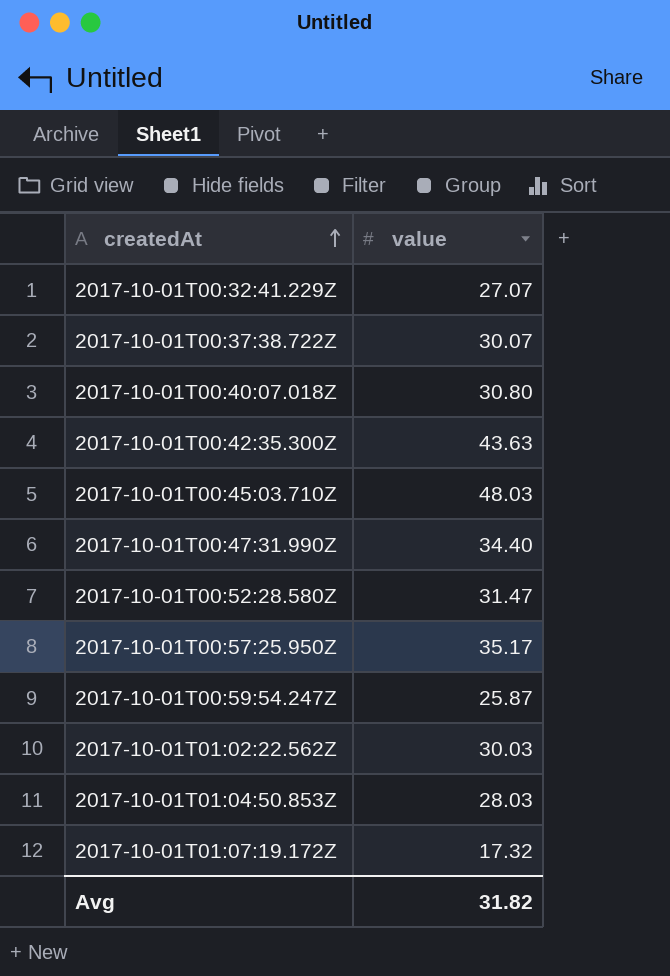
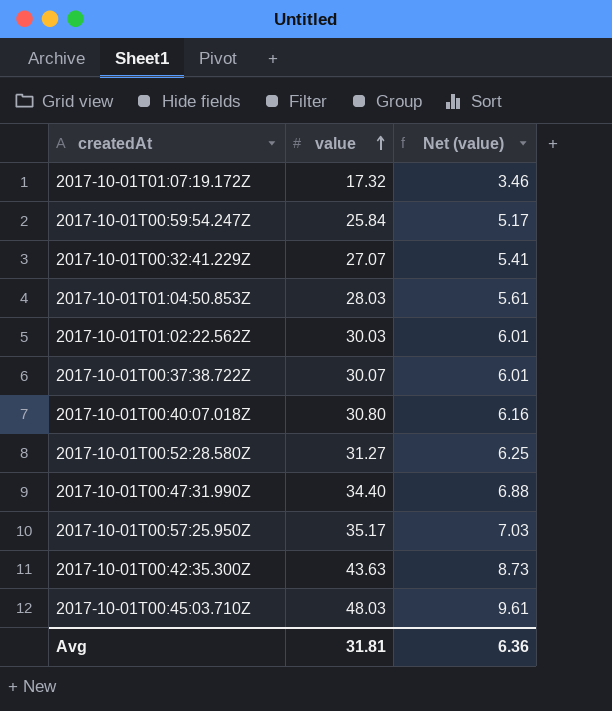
row order: createdAt ascending -> value ascending
column Net (value) | formula: none -> [value] * 0.2
2017-10-01T00:59:54.247Z | value: 25.87 -> 25.84
2017-10-01T00:52:28.580Z | value: 31.47 -> 31.27
Avg | value: 31.82 -> 31.81

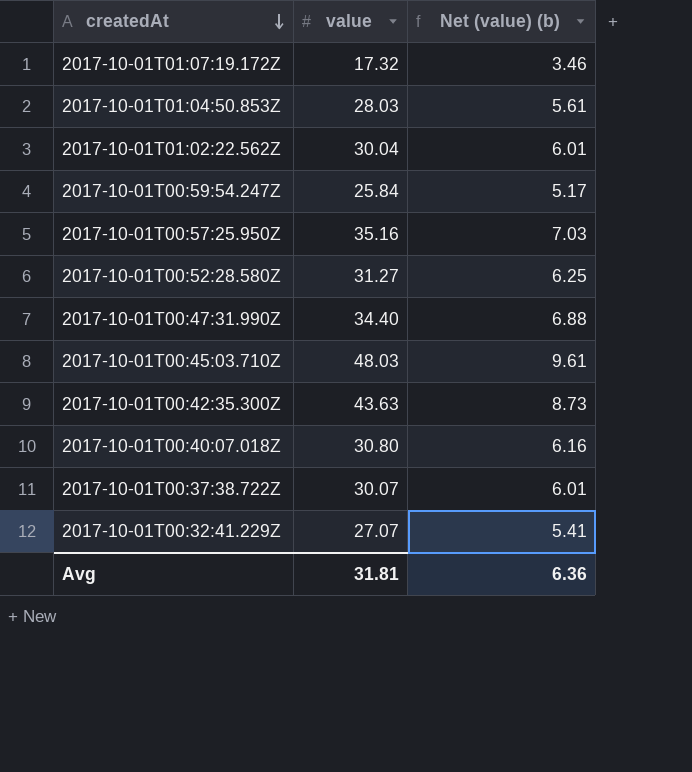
row order: value ascending -> createdAt descending
column name: Net (value) -> Net (value) (b)
2017-10-01T01:02:22.562Z | value: 30.03 -> 30.04
2017-10-01T00:57:25.950Z | value: 35.17 -> 35.16

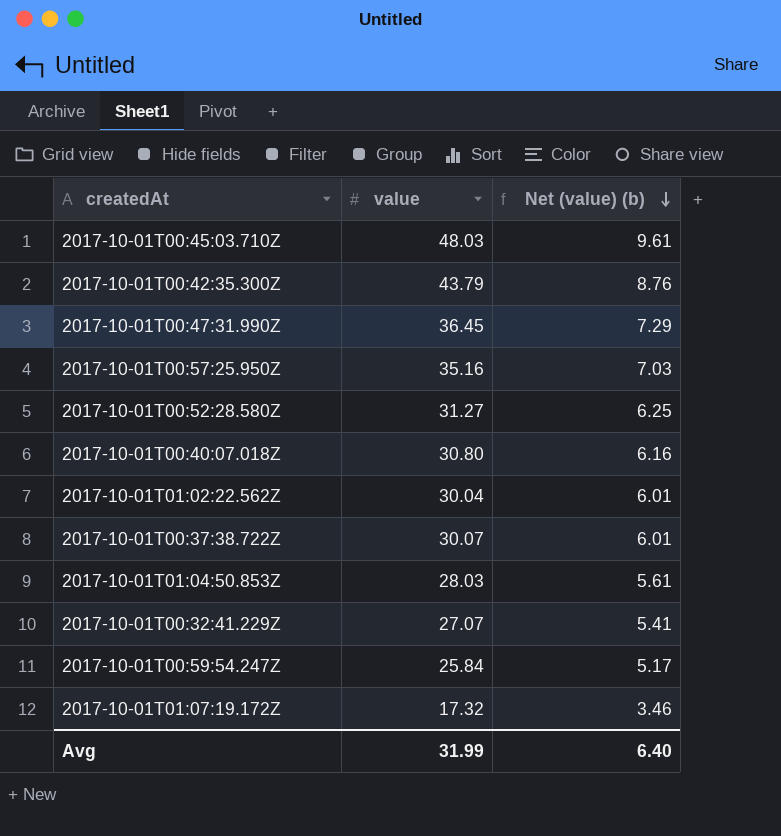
row order: createdAt descending -> Net (value) (b) descending
2017-10-01T00:42:35.300Z | value: 43.63 -> 43.79
2017-10-01T00:42:35.300Z | Net (value) (b): 8.73 -> 8.76
2017-10-01T00:47:31.990Z | value: 34.40 -> 36.45
2017-10-01T00:47:31.990Z | Net (value) (b): 6.88 -> 7.29
Avg | value: 31.81 -> 31.99
Avg | Net (value) (b): 6.36 -> 6.40

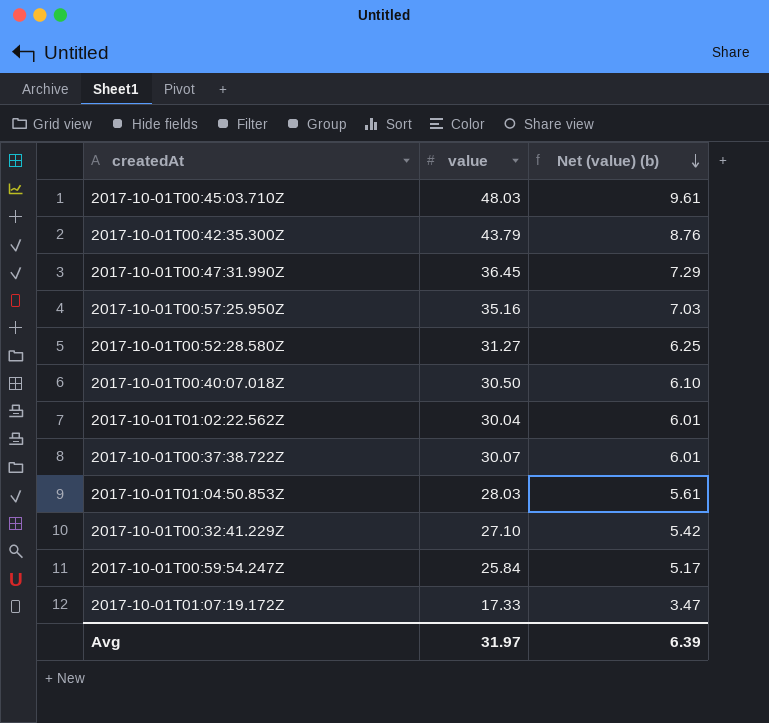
2017-10-01T00:40:07.018Z | value: 30.80 -> 30.50
2017-10-01T00:40:07.018Z | Net (value) (b): 6.16 -> 6.10
2017-10-01T00:32:41.229Z | value: 27.07 -> 27.10
2017-10-01T00:32:41.229Z | Net (value) (b): 5.41 -> 5.42
2017-10-01T01:07:19.172Z | value: 17.32 -> 17.33
2017-10-01T01:07:19.172Z | Net (value) (b): 3.46 -> 3.47
Avg | value: 31.99 -> 31.97
Avg | Net (value) (b): 6.40 -> 6.39

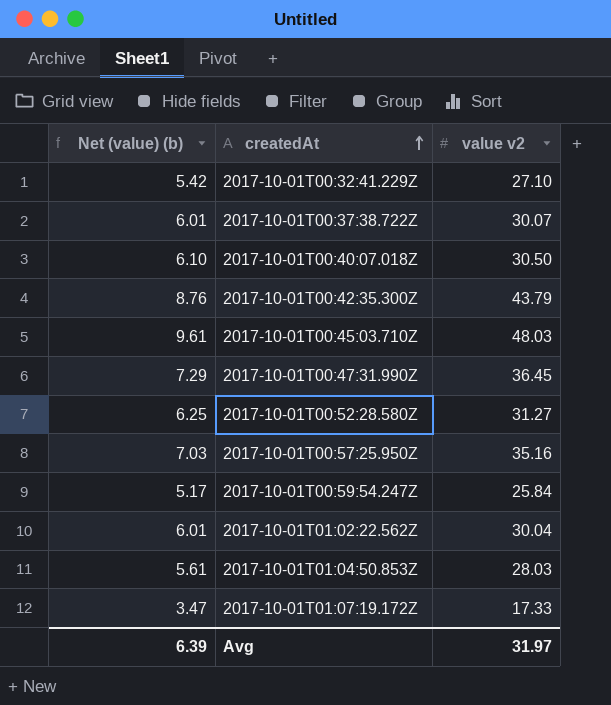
row order: Net (value) (b) descending -> createdAt ascending
column Net (value) (b) | position: 3 -> 1
column name: value -> value v2

